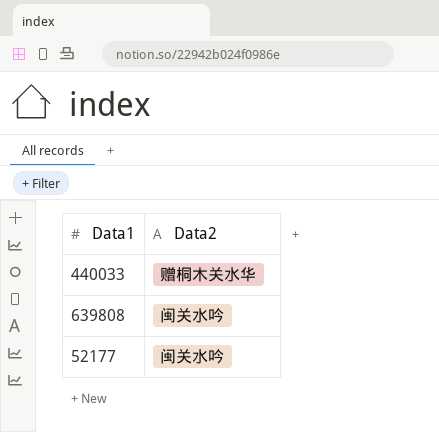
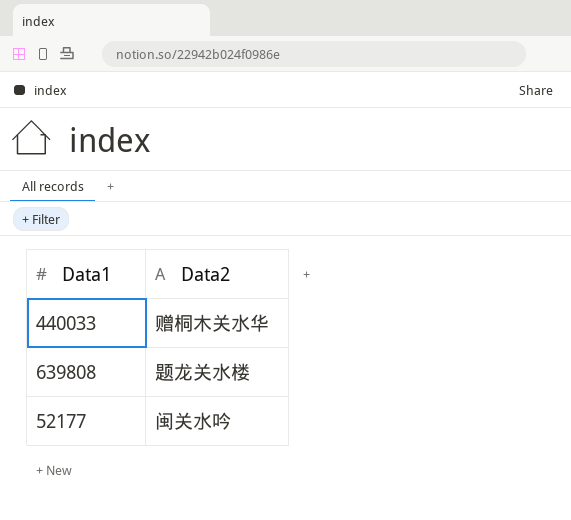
639808 | Data2: 闽关水吟 -> 题龙关水楼

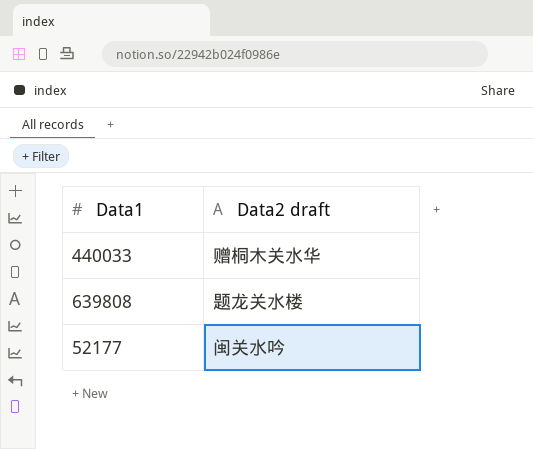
column name: Data2 -> Data2 draft

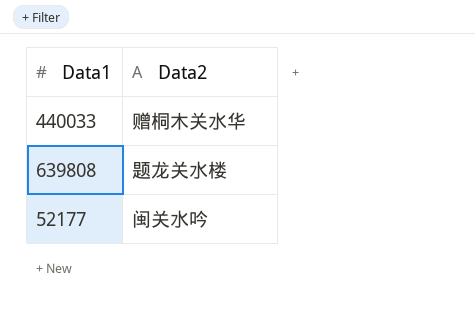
column name: Data2 draft -> Data2

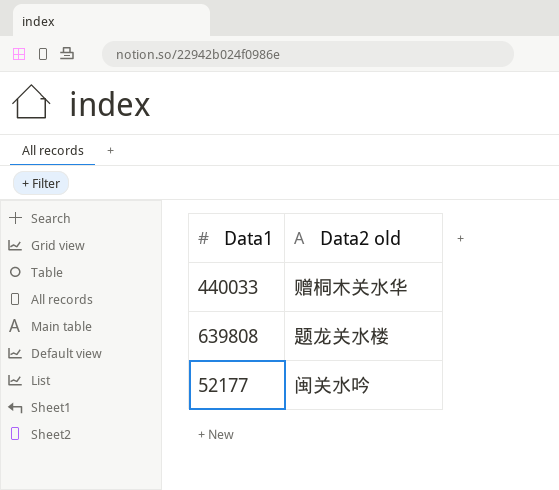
column name: Data2 -> Data2 old

